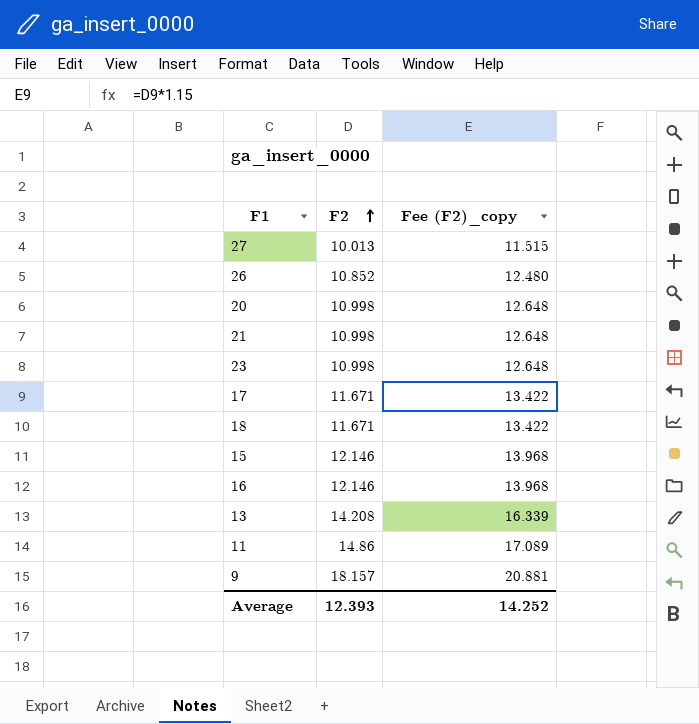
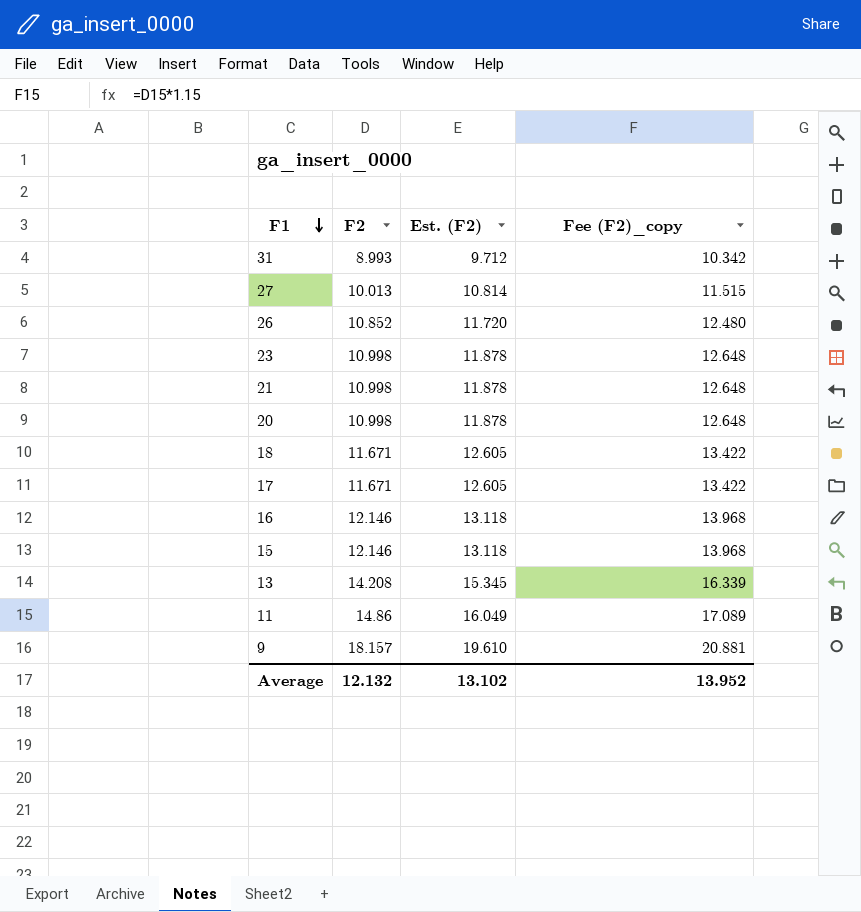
row order: F2 ascending -> F1 descending
column Est. (F2) | formula: none -> [F2] * 1.08
row 31: none -> 8.993 | 9.712 | 10.342
Average | F2: 12.393 -> 12.132
Average | Fee (F2)_copy: 14.252 -> 13.952

